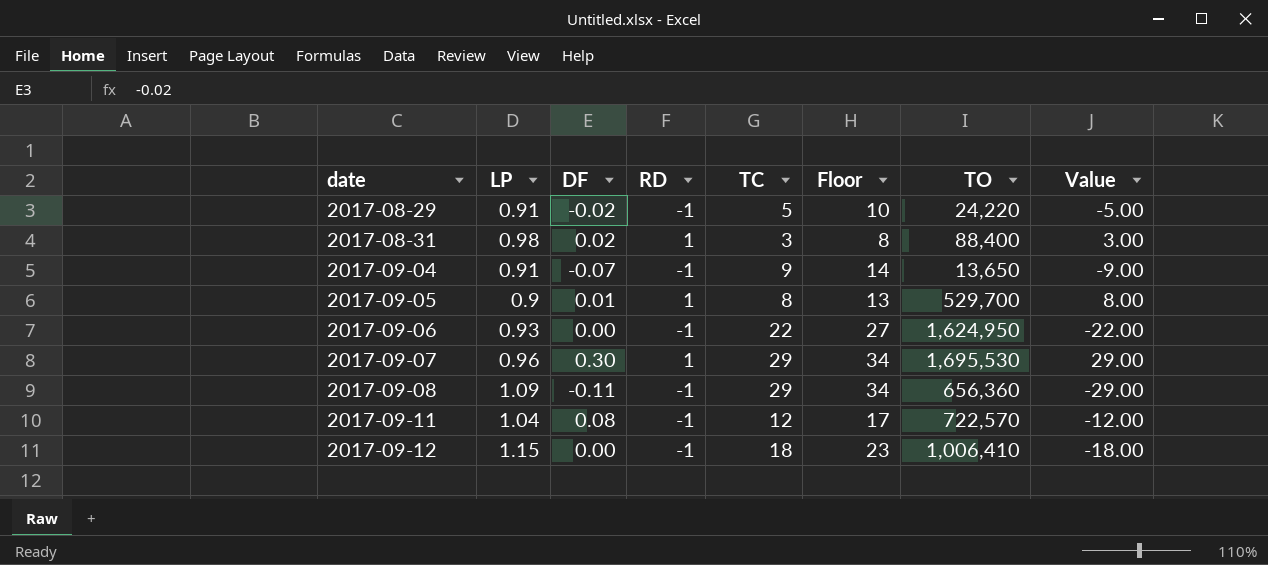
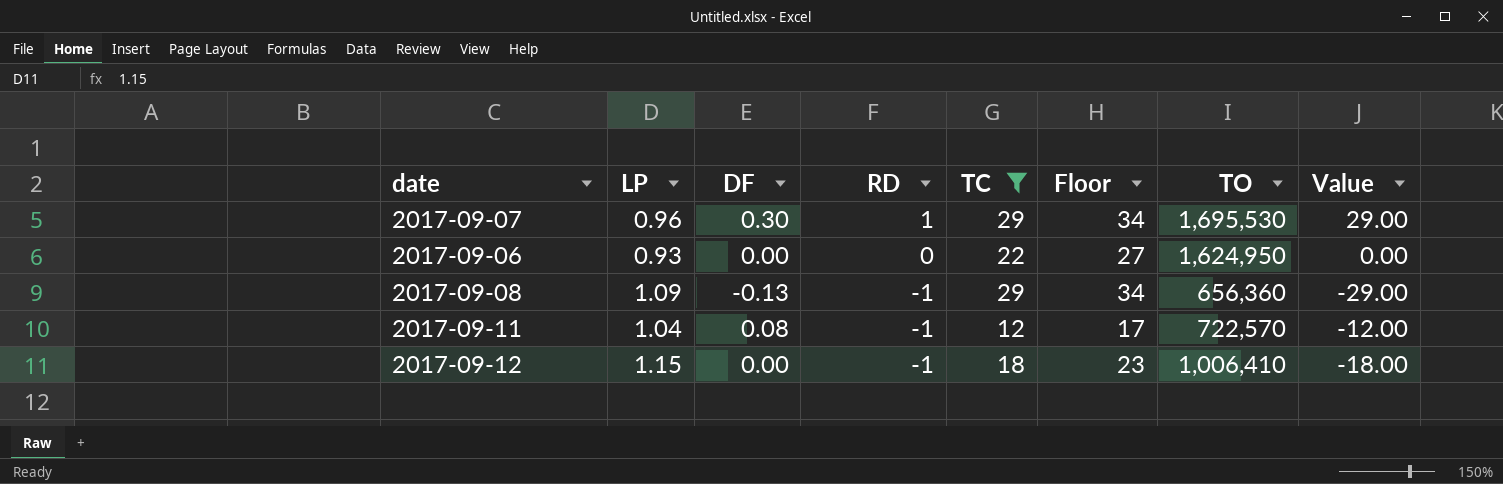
filter: none -> TC >= 12
row order: date ascending -> RD descending
2017-09-06 | RD: -1 -> 0
2017-09-06 | Value: -22.00 -> 0.00
2017-09-08 | DF: -0.11 -> -0.13

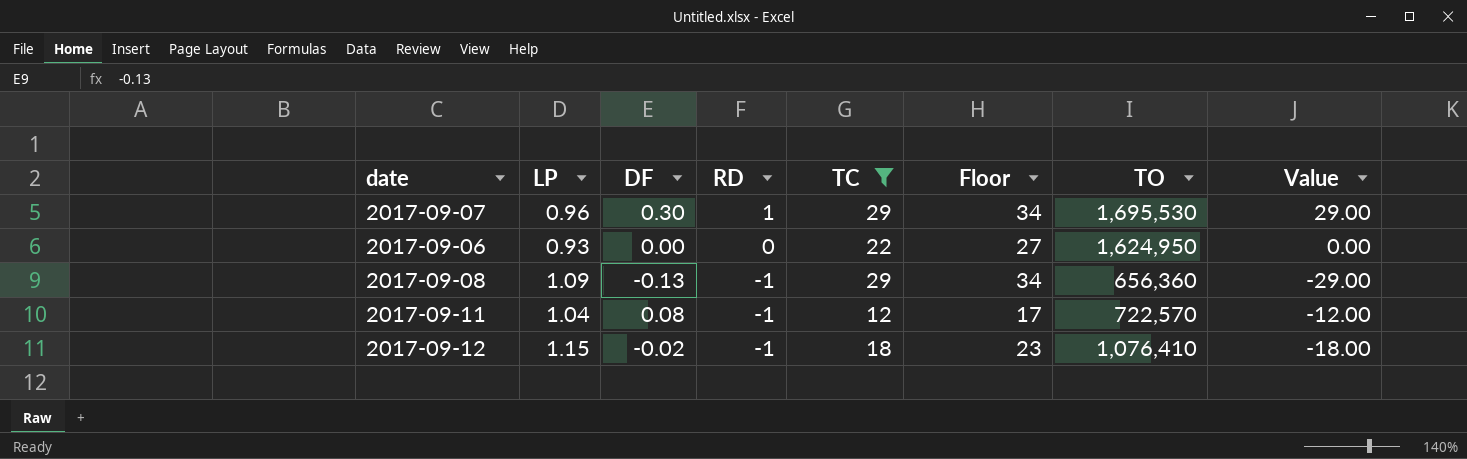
2017-09-12 | DF: 0.00 -> -0.02
2017-09-12 | TO: 1,006,410 -> 1,076,410

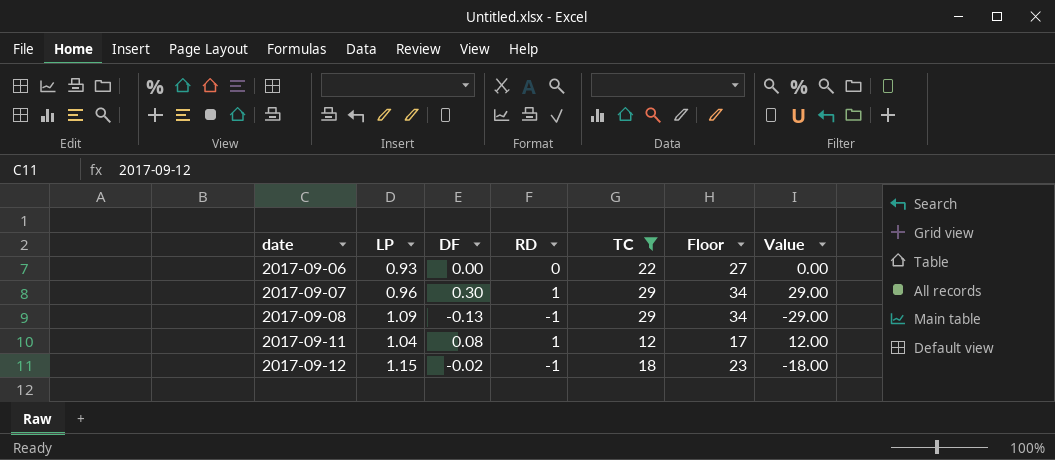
row order: RD descending -> date ascending
column TO | position: 7 -> none
2017-09-11 | RD: -1 -> 1
2017-09-11 | Value: -12.00 -> 12.00

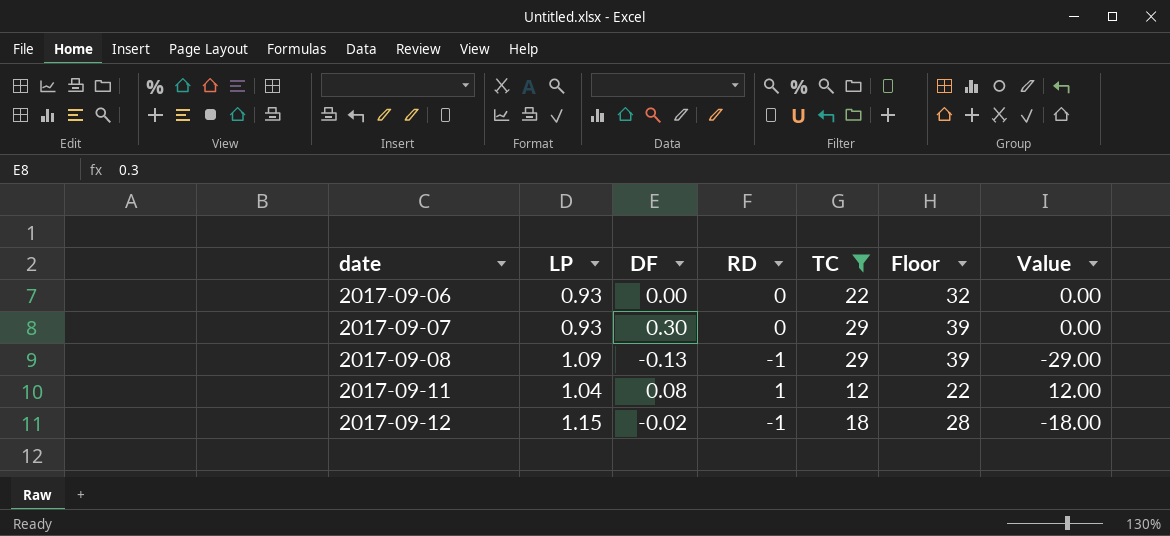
column Floor | formula: [TC] + 5 -> [TC] + 10
2017-09-07 | LP: 0.96 -> 0.93
2017-09-07 | RD: 1 -> 0
2017-09-07 | Value: 29.00 -> 0.00

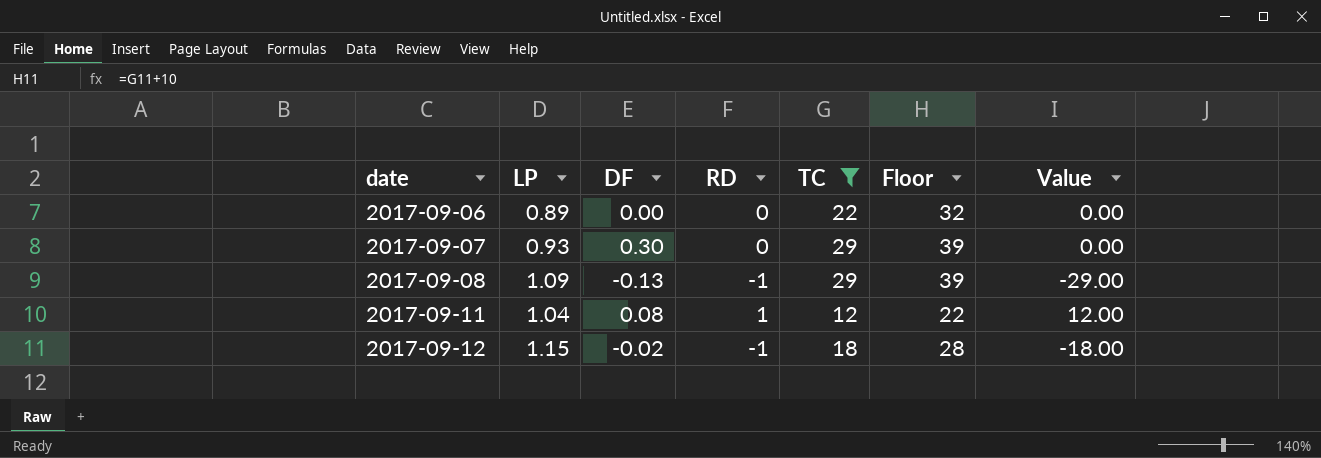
2017-09-06 | LP: 0.93 -> 0.89

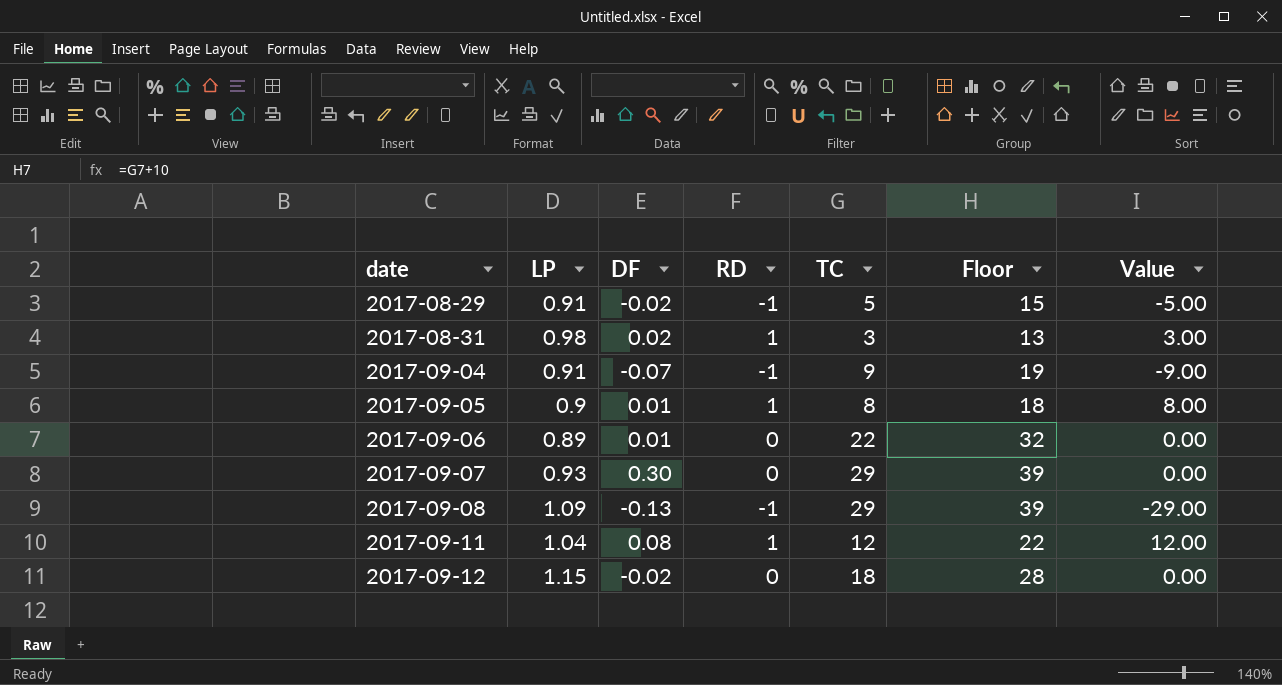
filter: TC >= 12 -> none
2017-09-06 | DF: 0.00 -> 0.01
2017-09-12 | RD: -1 -> 0
2017-09-12 | Value: -18.00 -> 0.00

